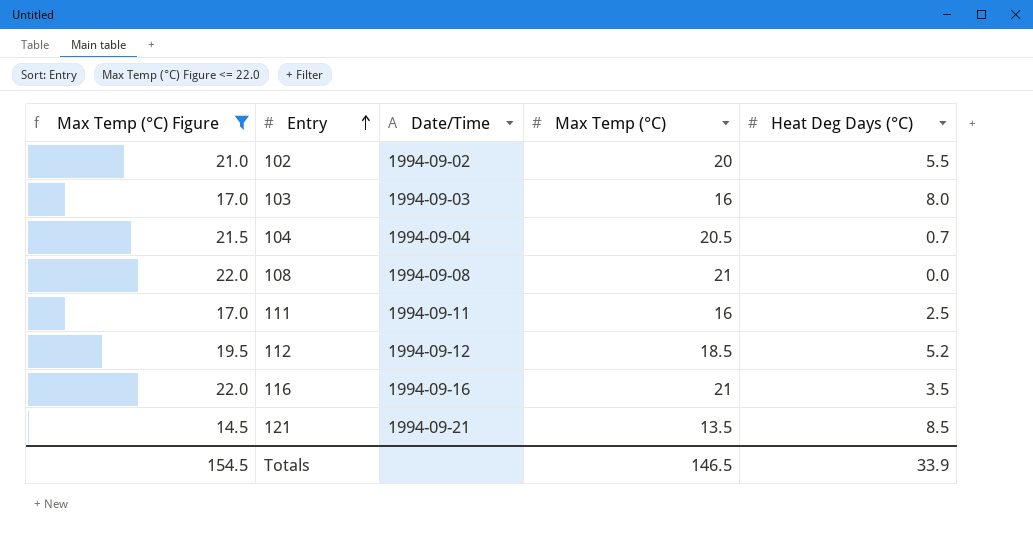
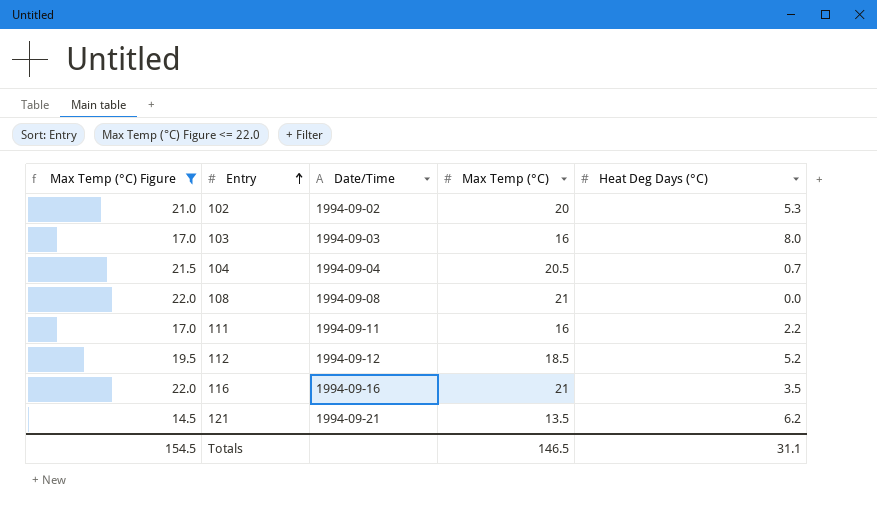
102 | Heat Deg Days (°C): 5.5 -> 5.3
111 | Heat Deg Days (°C): 2.5 -> 2.2
121 | Heat Deg Days (°C): 8.5 -> 6.2
Totals | Heat Deg Days (°C): 33.9 -> 31.1

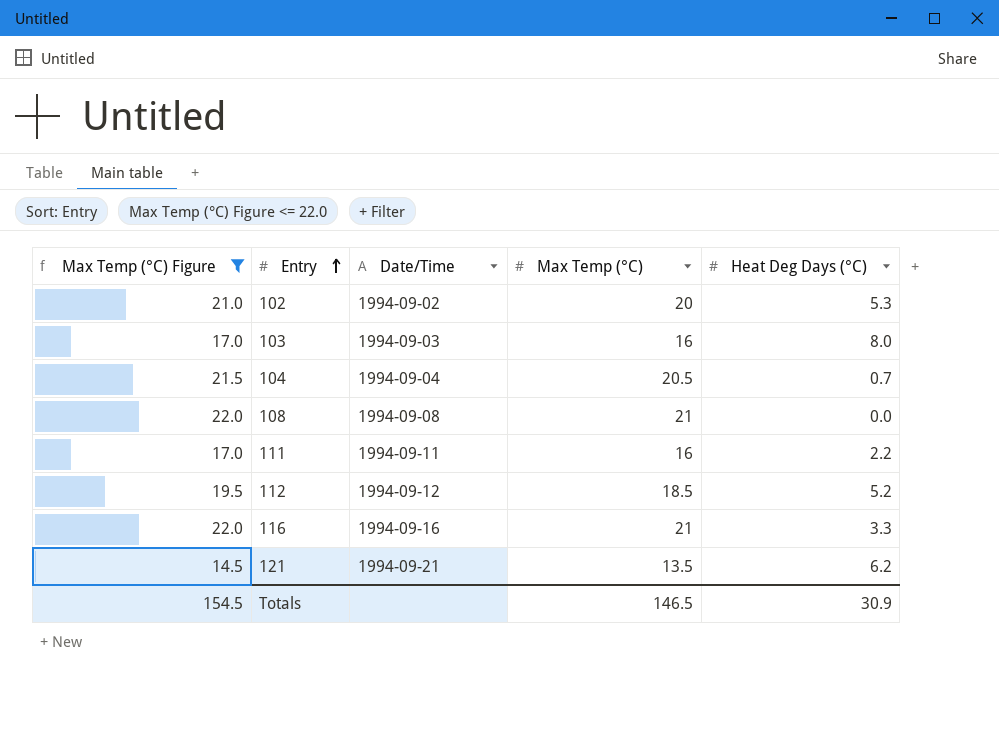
116 | Heat Deg Days (°C): 3.5 -> 3.3
Totals | Heat Deg Days (°C): 31.1 -> 30.9

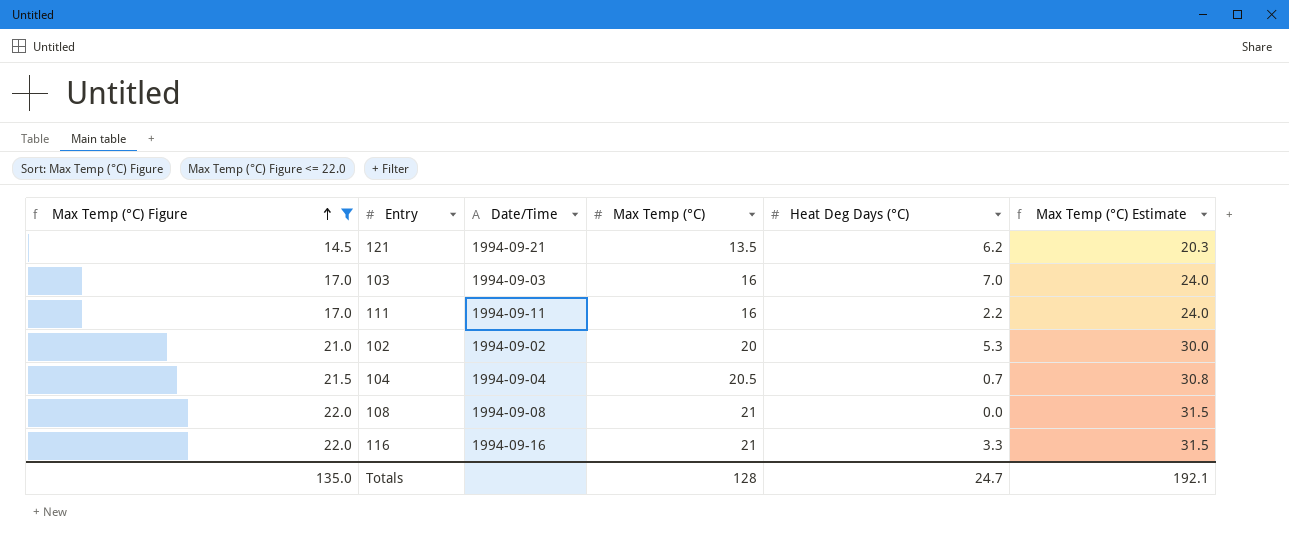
row order: Entry ascending -> Max Temp (°C) Figure ascending
column Max Temp (°C) Estimate | formula: none -> [Max Temp (°C)] * 1.5
row 112: 19.5 | 1994-09-12 | 18.5 | 5.2 -> none
103 | Heat Deg Days (°C): 8.0 -> 7.0
Totals | Max Temp (°C) Figure: 154.5 -> 135.0
Totals | Max Temp (°C): 146.5 -> 128
Totals | Heat Deg Days (°C): 30.9 -> 24.7

